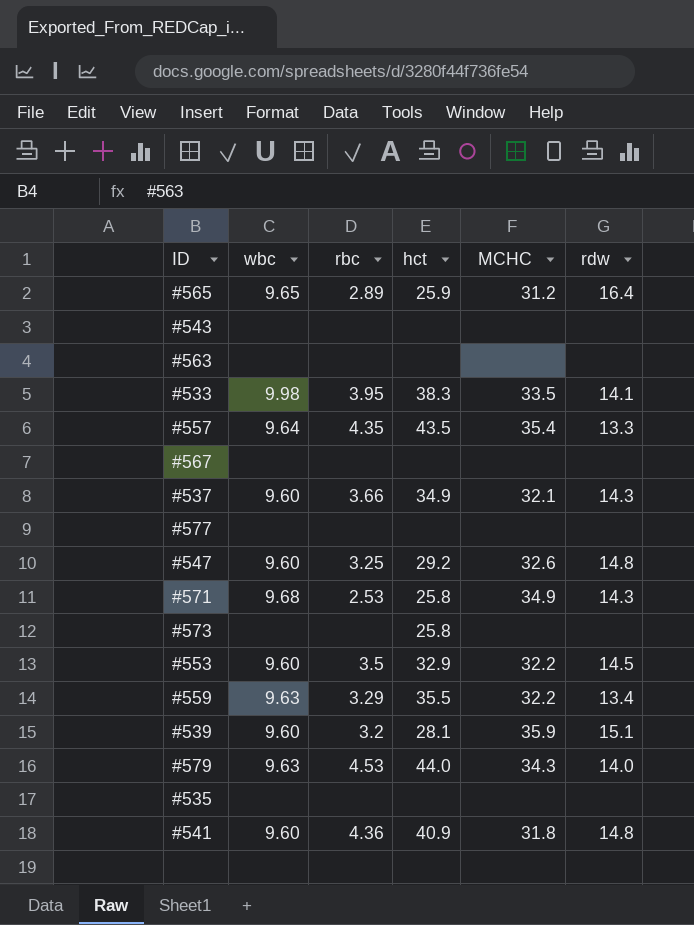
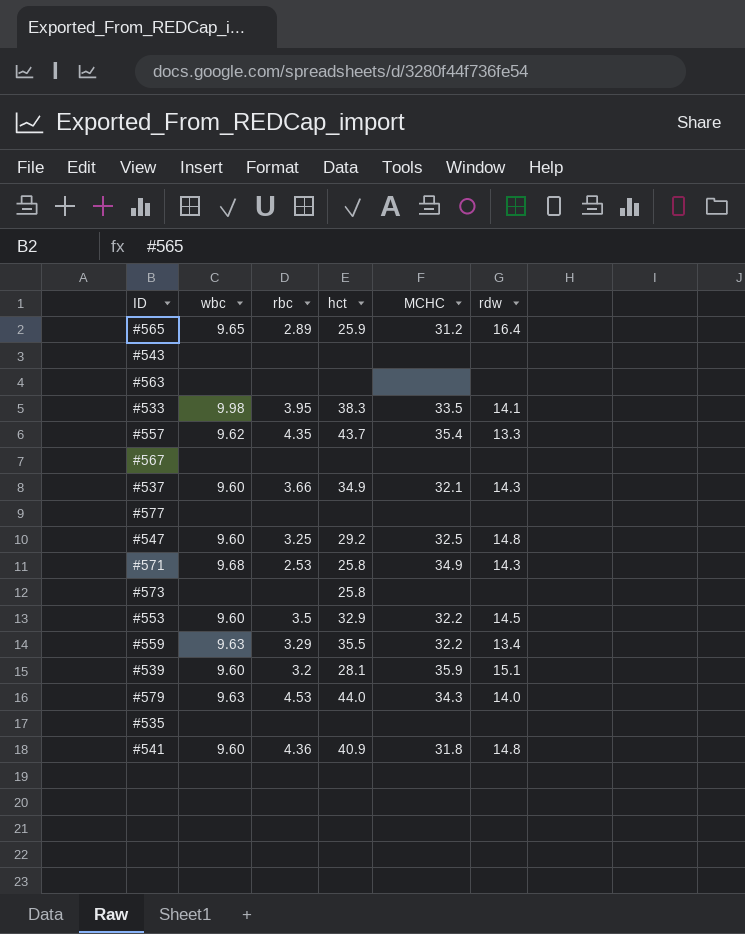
#557 | wbc: 9.64 -> 9.62
#557 | hct: 43.5 -> 43.7
#547 | MCHC: 32.6 -> 32.5

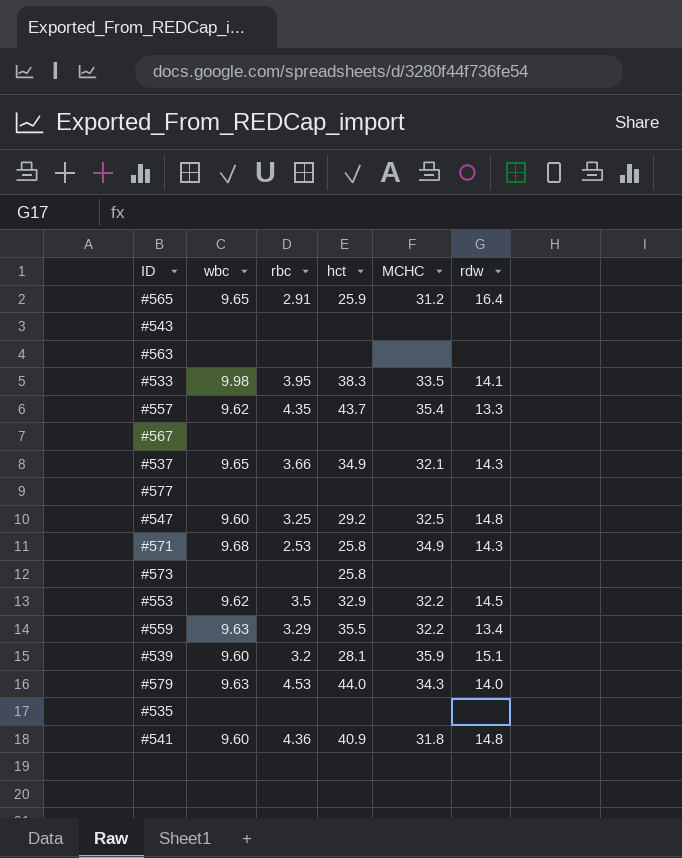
#565 | rbc: 2.89 -> 2.91
#537 | wbc: 9.60 -> 9.65
#553 | wbc: 9.60 -> 9.62

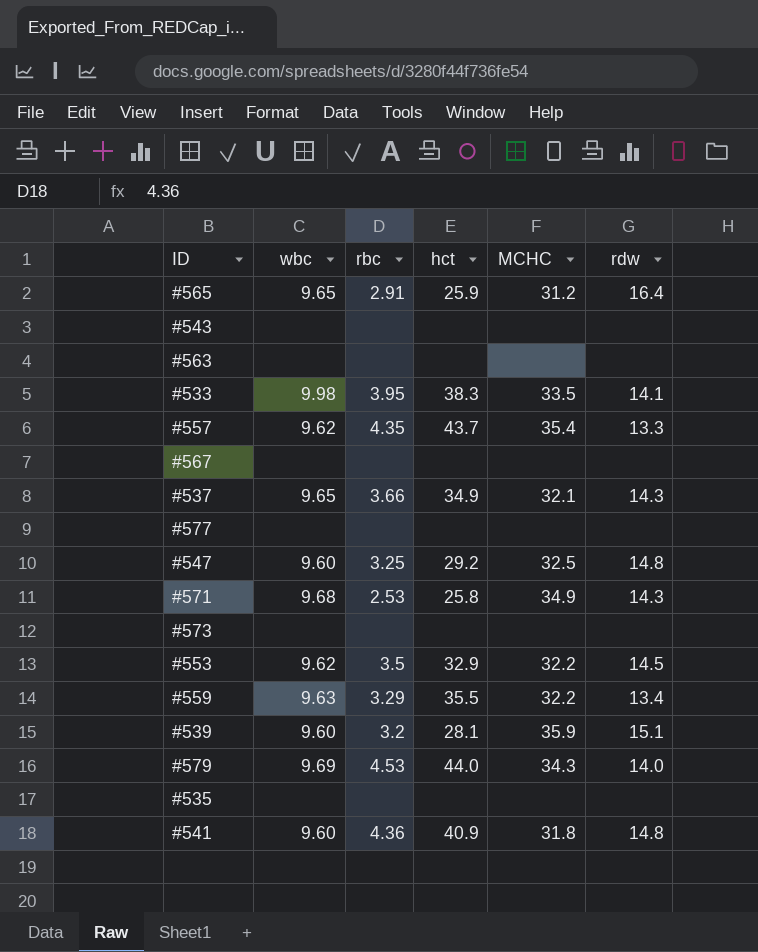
#573 | hct: 25.8 -> none
#579 | wbc: 9.63 -> 9.69

